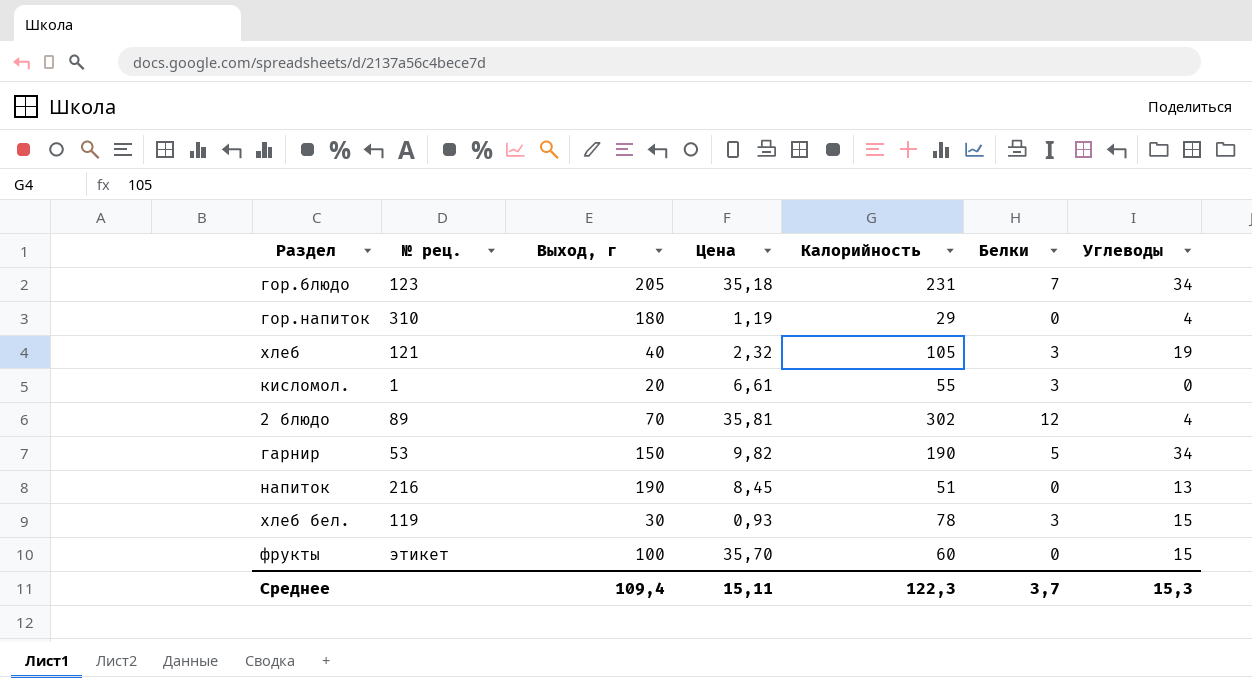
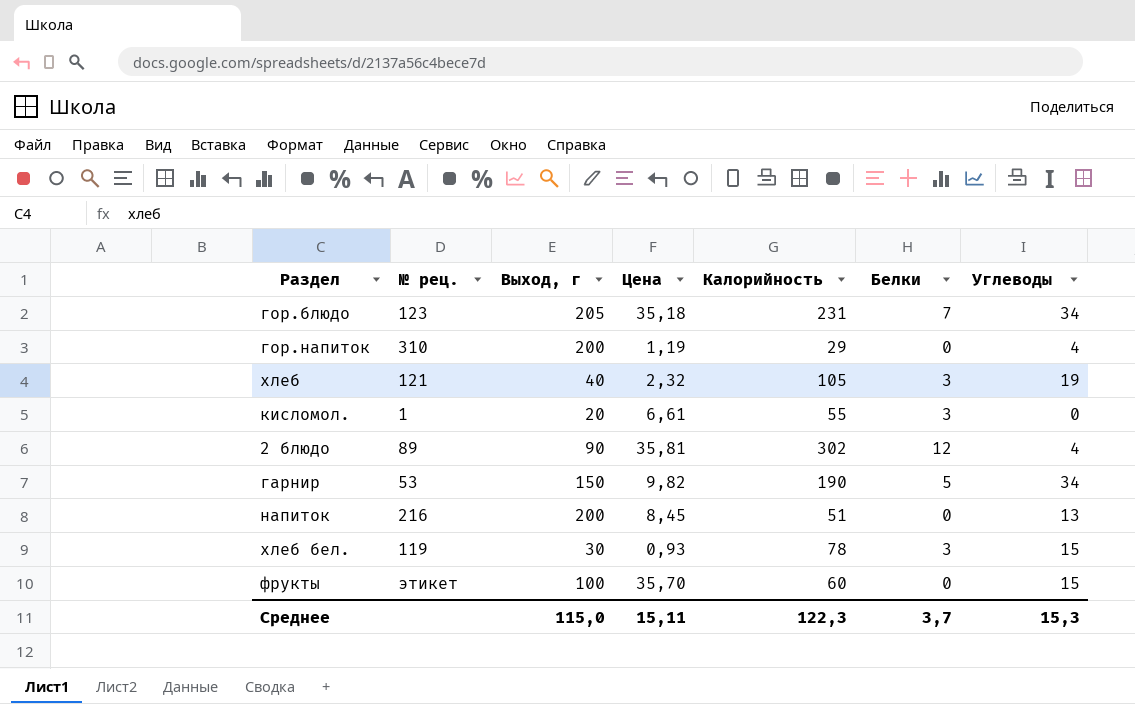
гор.напиток | Выход, г: 180 -> 200
2 блюдо | Выход, г: 70 -> 90
напиток | Выход, г: 190 -> 200
Среднее | Выход, г: 109,4 -> 115,0

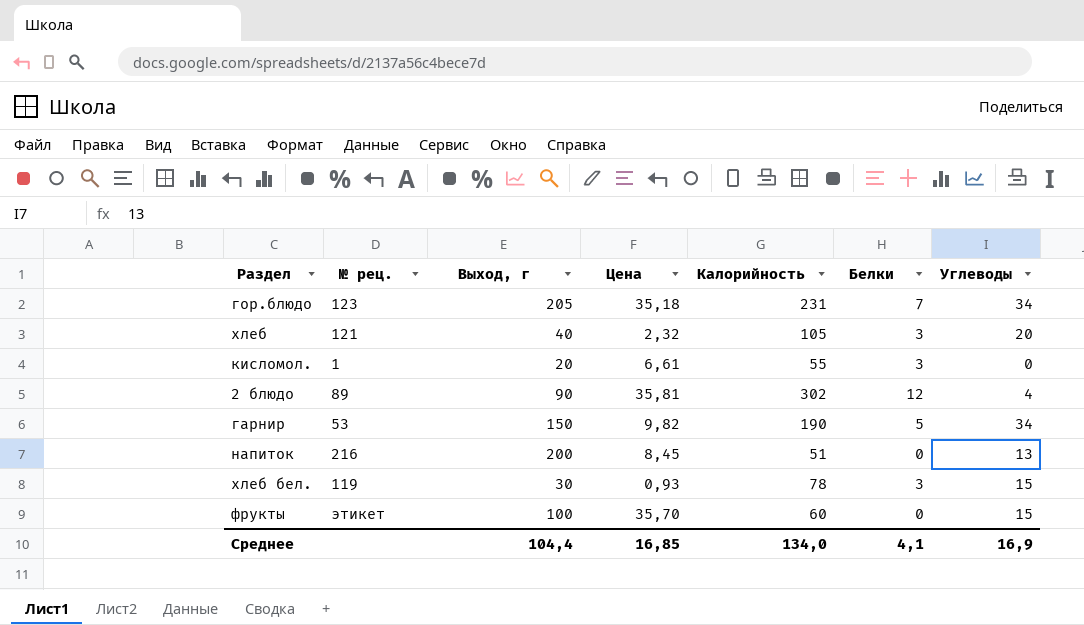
row гор.напиток: 310 | 200 | 1,19 | 29 | 0 | 4 -> none
хлеб | Углеводы: 19 -> 20
Среднее | Выход, г: 115,0 -> 104,4
Среднее | Цена: 15,11 -> 16,85
Среднее | Калорийность: 122,3 -> 134,0
Среднее | Белки: 3,7 -> 4,1
Среднее | Углеводы: 15,3 -> 16,9

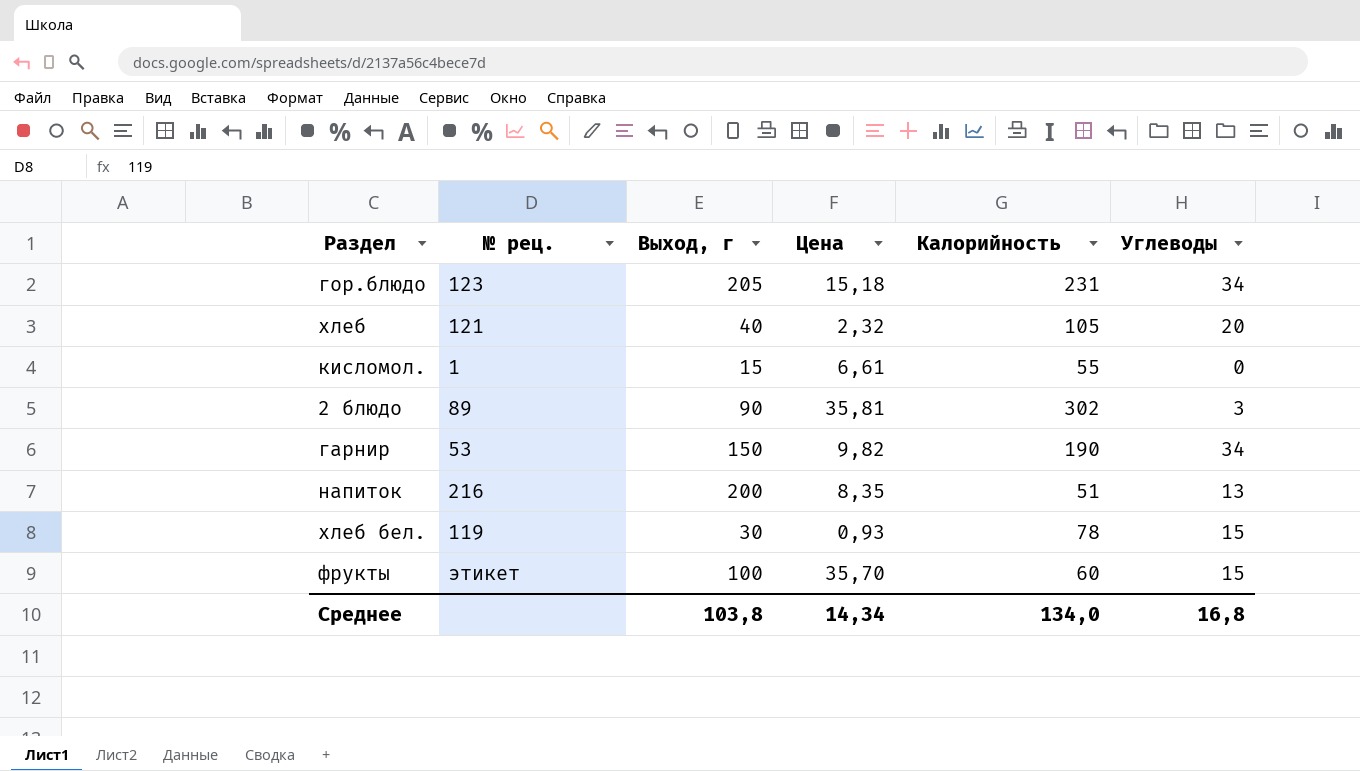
column Белки | position: 6 -> none
гор.блюдо | Цена: 35,18 -> 15,18
кисломол. | Выход, г: 20 -> 15
2 блюдо | Углеводы: 4 -> 3
напиток | Цена: 8,45 -> 8,35
Среднее | Выход, г: 104,4 -> 103,8
Среднее | Цена: 16,85 -> 14,34
Среднее | Углеводы: 16,9 -> 16,8

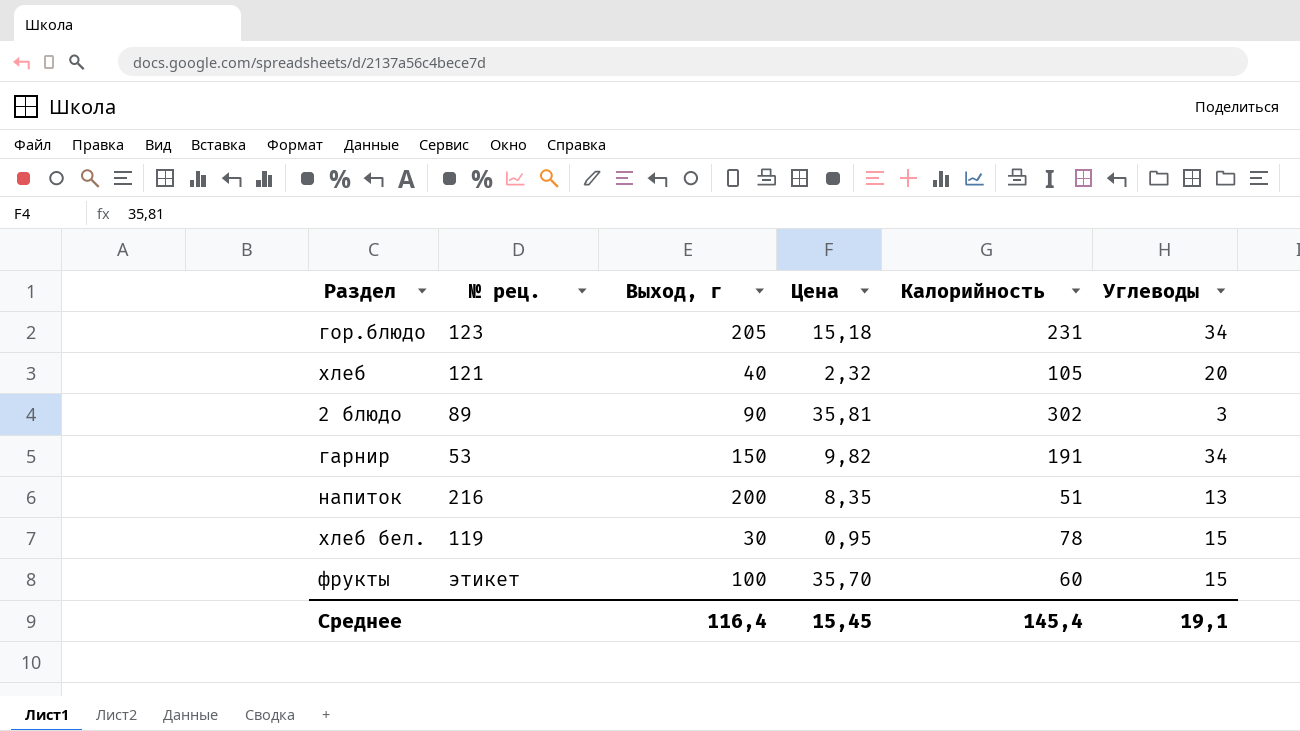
row кисломол.: 1 | 15 | 6,61 | 55 | 0 -> none
гарнир | Калорийность: 190 -> 191
хлеб бел. | Цена: 0,93 -> 0,95
Среднее | Выход, г: 103,8 -> 116,4
Среднее | Цена: 14,34 -> 15,45
Среднее | Калорийность: 134,0 -> 145,4
Среднее | Углеводы: 16,8 -> 19,1

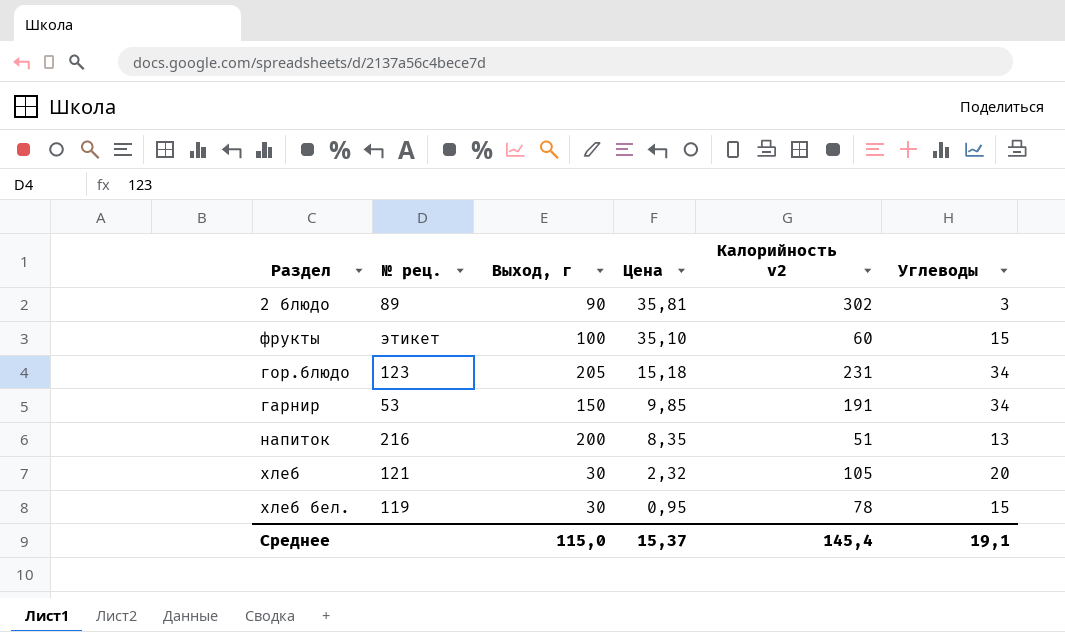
row order: none -> Цена descending
column name: Калорийность -> Калорийность v2
фрукты | Цена: 35,70 -> 35,10
гарнир | Цена: 9,82 -> 9,85
хлеб | Выход, г: 40 -> 30
Среднее | Выход, г: 116,4 -> 115,0
Среднее | Цена: 15,45 -> 15,37

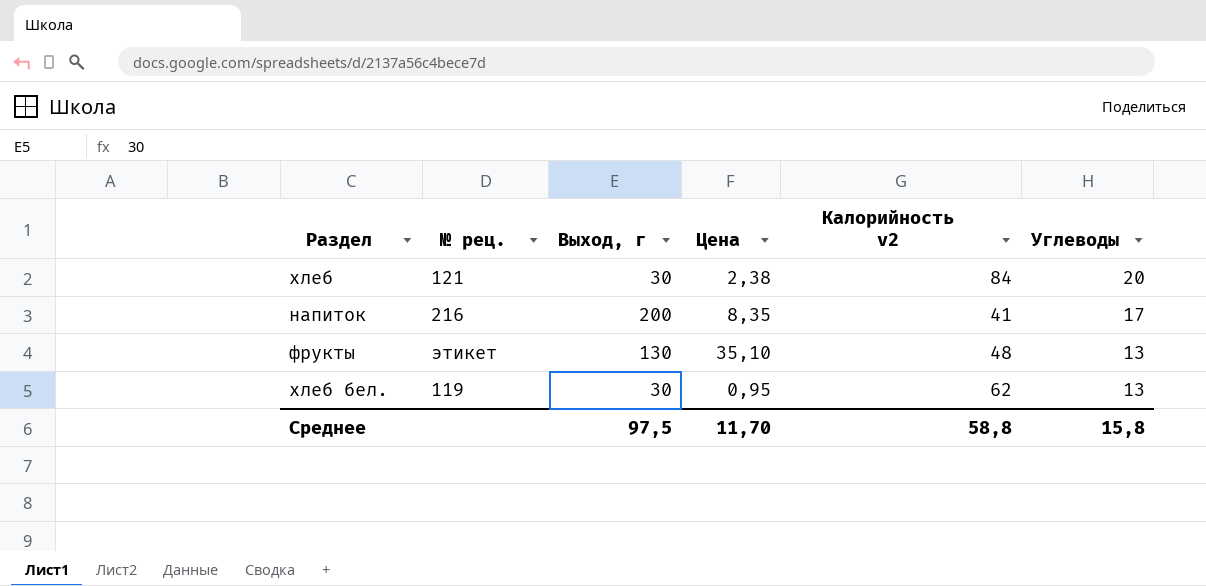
row order: Цена descending -> Углеводы descending
row 2 блюдо: 89 | 90 | 35,81 | 302 | 3 -> none
row гор.блюдо: 123 | 205 | 15,18 | 231 | 34 -> none
row гарнир: 53 | 150 | 9,85 | 191 | 34 -> none
хлеб | Цена: 2,32 -> 2,38
хлеб | Калорийность v2: 105 -> 84
напиток | Калорийность v2: 51 -> 41
напиток | Углеводы: 13 -> 17
фрукты | Выход, г: 100 -> 130
фрукты | Калорийность v2: 60 -> 48
фрукты | Углеводы: 15 -> 13
хлеб бел. | Калорийность v2: 78 -> 62
хлеб бел. | Углеводы: 15 -> 13
Среднее | Выход, г: 115,0 -> 97,5
Среднее | Цена: 15,37 -> 11,70
Среднее | Калорийность v2: 145,4 -> 58,8
Среднее | Углеводы: 19,1 -> 15,8

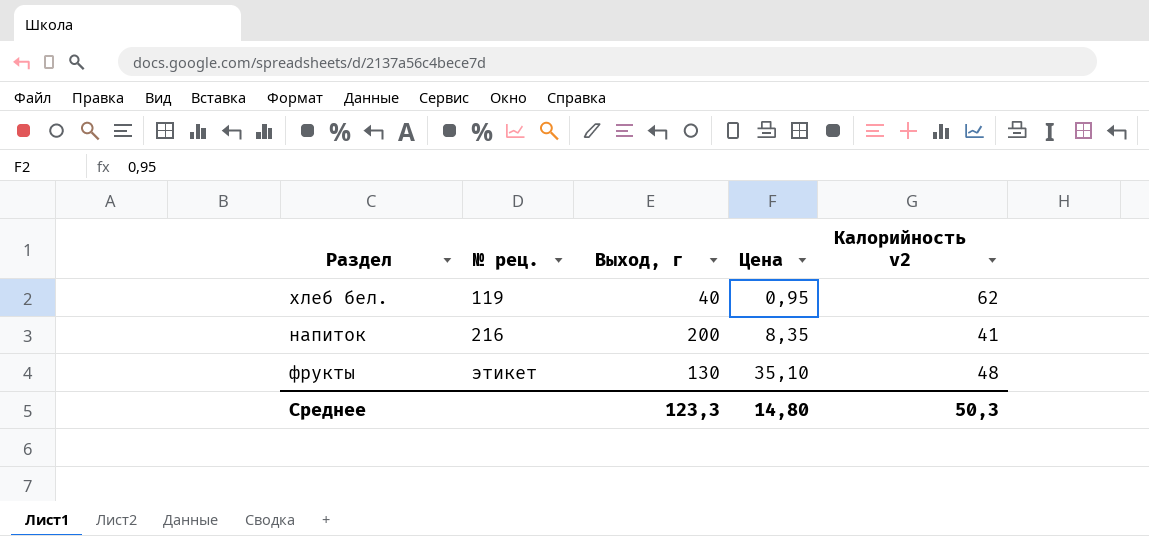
row order: Углеводы descending -> № рец. ascending
column Углеводы | position: 6 -> none
row хлеб: 121 | 30 | 2,38 | 84 | 20 -> none
хлеб бел. | Выход, г: 30 -> 40
Среднее | Выход, г: 97,5 -> 123,3
Среднее | Цена: 11,70 -> 14,80
Среднее | Калорийность v2: 58,8 -> 50,3

